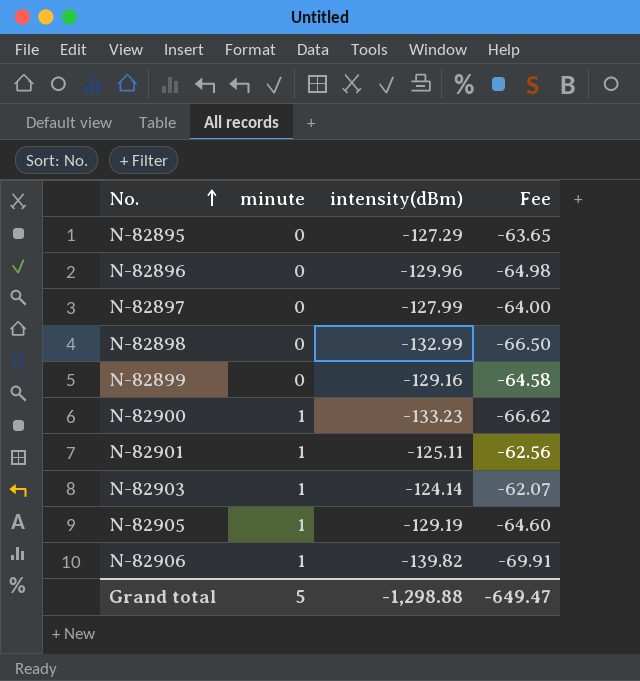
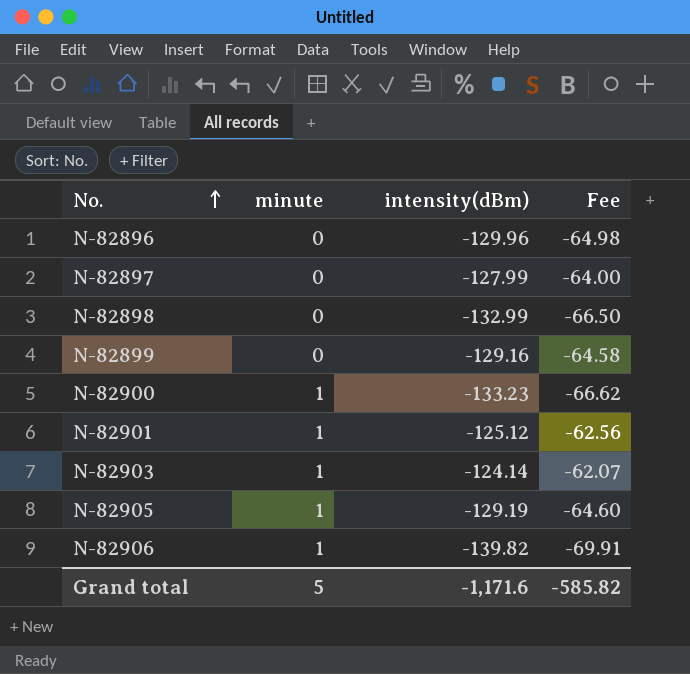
row N-82895: 0 | -127.29 | -63.65 -> none
N-82901 | intensity(dBm): -125.11 -> -125.12
Grand total | intensity(dBm): -1,298.88 -> -1,171.6
Grand total | Fee: -649.47 -> -585.82

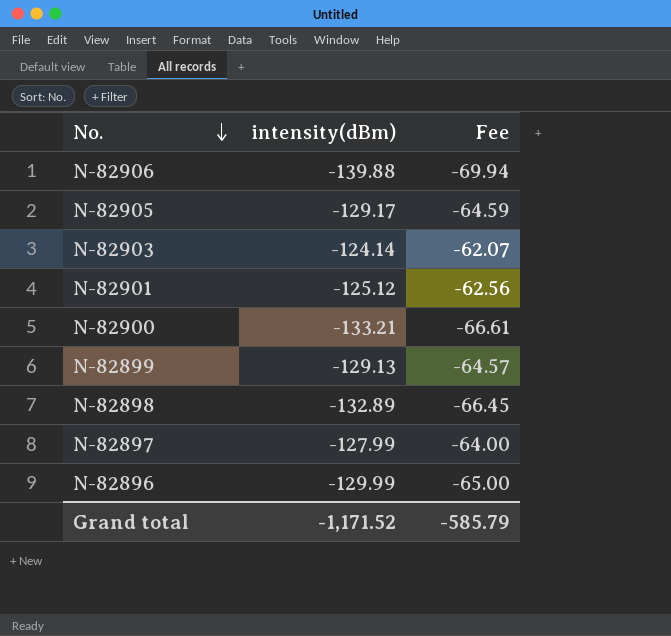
row order: No. ascending -> No. descending
column minute | position: 2 -> none
N-82906 | intensity(dBm): -139.82 -> -139.88
N-82906 | Fee: -69.91 -> -69.94
N-82905 | intensity(dBm): -129.19 -> -129.17
N-82905 | Fee: -64.60 -> -64.59
N-82900 | intensity(dBm): -133.23 -> -133.21
N-82900 | Fee: -66.62 -> -66.61
N-82899 | intensity(dBm): -129.16 -> -129.13
N-82899 | Fee: -64.58 -> -64.57
N-82898 | intensity(dBm): -132.99 -> -132.89
N-82898 | Fee: -66.50 -> -66.45
N-82896 | intensity(dBm): -129.96 -> -129.99
N-82896 | Fee: -64.98 -> -65.00
Grand total | intensity(dBm): -1,171.6 -> -1,171.52
Grand total | Fee: -585.82 -> -585.79

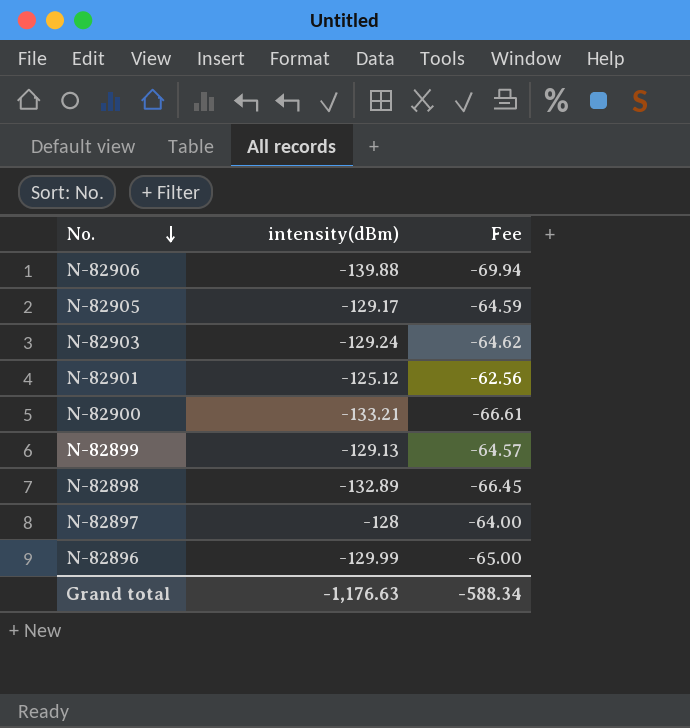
N-82903 | intensity(dBm): -124.14 -> -129.24
N-82903 | Fee: -62.07 -> -64.62
N-82897 | intensity(dBm): -127.99 -> -128
Grand total | intensity(dBm): -1,171.52 -> -1,176.63
Grand total | Fee: -585.79 -> -588.34

